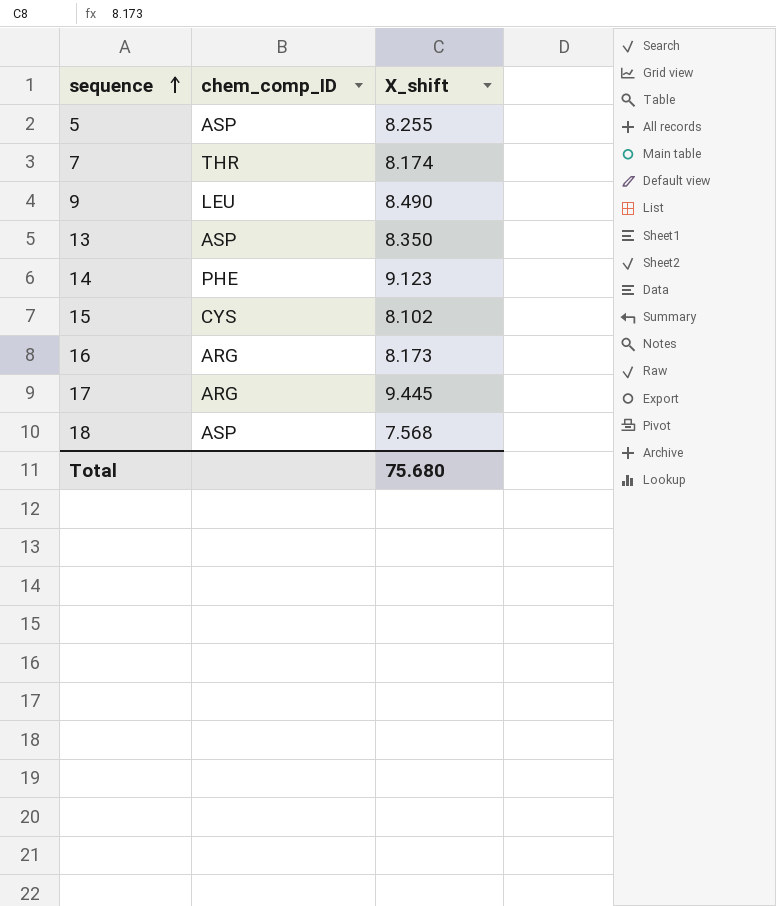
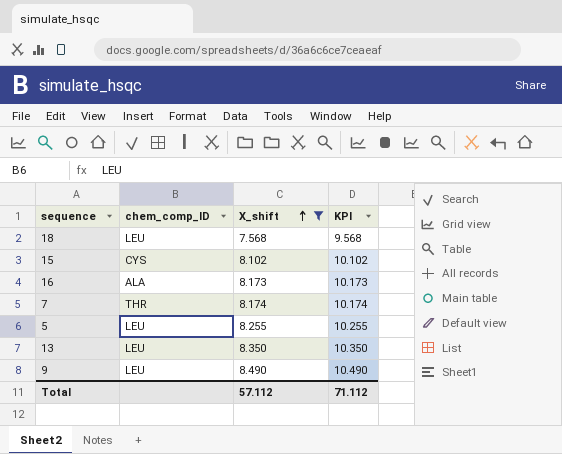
filter: none -> X_shift <= 8.490
row order: sequence ascending -> X_shift ascending
column KPI | formula: none -> [X_shift] + 2
18 | chem_comp_ID: ASP -> LEU
16 | chem_comp_ID: ARG -> ALA
5 | chem_comp_ID: ASP -> LEU
13 | chem_comp_ID: ASP -> LEU
Total | X_shift: 75.680 -> 57.112

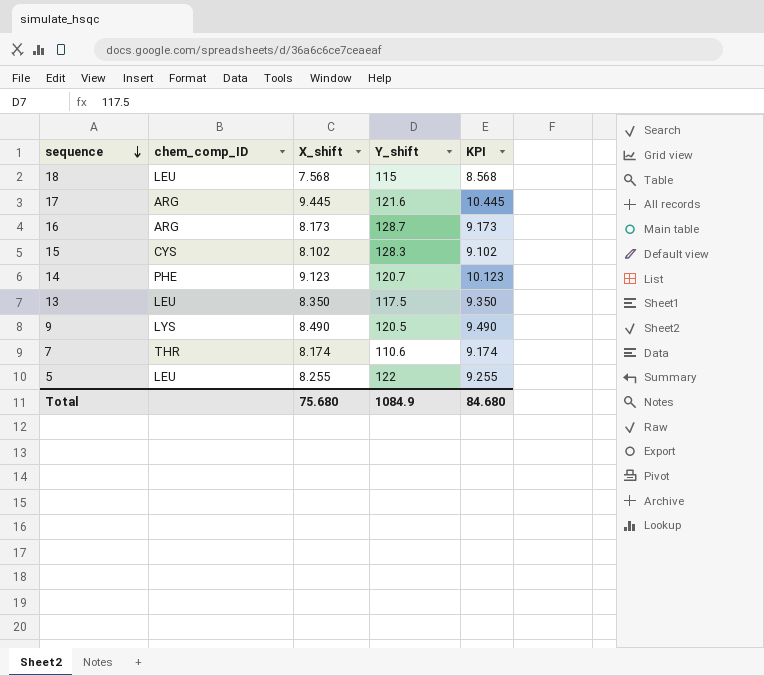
filter: X_shift <= 8.490 -> none
row order: X_shift ascending -> sequence descending
column Y_shift | position: none -> 4
column KPI | formula: [X_shift] + 2 -> [X_shift] + 1
16 | chem_comp_ID: ALA -> ARG
9 | chem_comp_ID: LEU -> LYS
Total | X_shift: 57.112 -> 75.680
Total | KPI: 71.112 -> 84.680

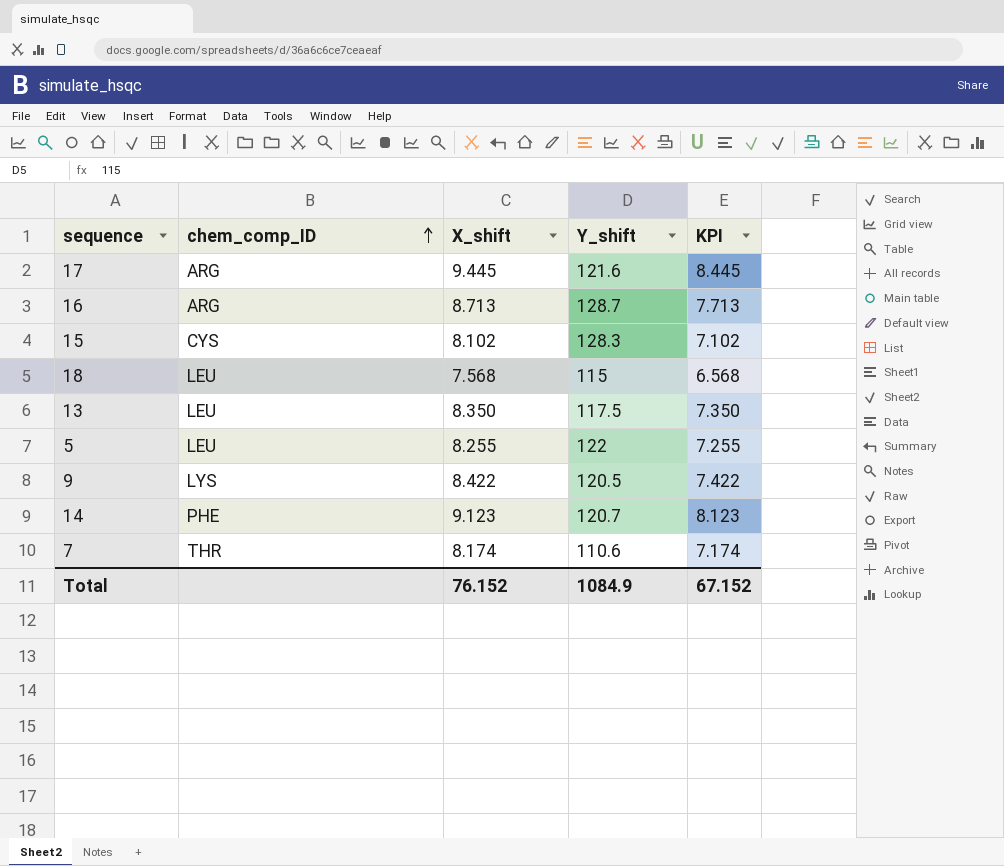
row order: sequence descending -> chem_comp_ID ascending
column KPI | formula: [X_shift] + 1 -> [X_shift] - 1
16 | X_shift: 8.173 -> 8.713
9 | X_shift: 8.490 -> 8.422
Total | X_shift: 75.680 -> 76.152
Total | KPI: 84.680 -> 67.152

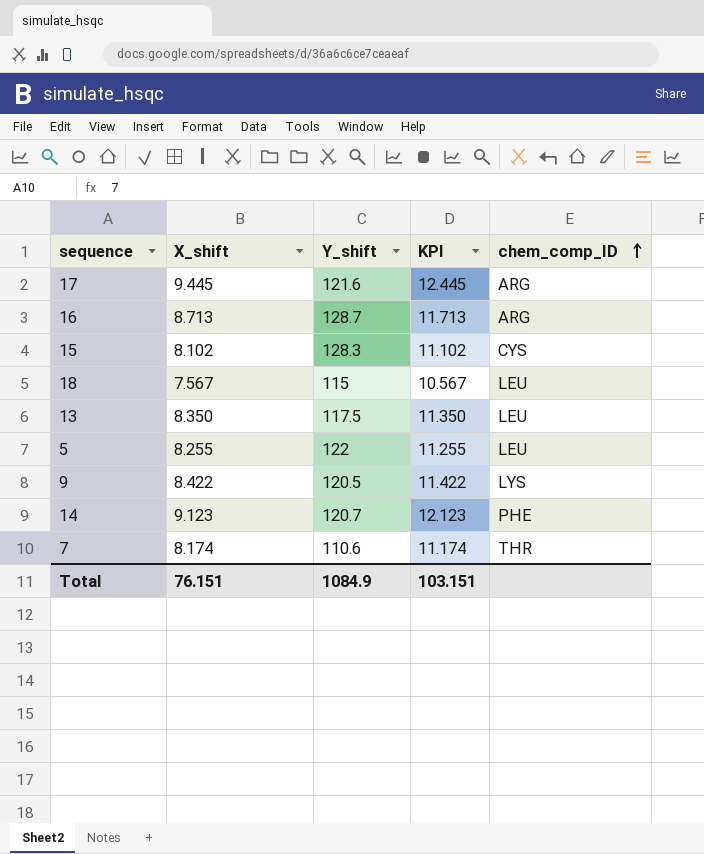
column KPI | formula: [X_shift] - 1 -> [X_shift] + 3
column chem_comp_ID | position: 2 -> 5
18 | X_shift: 7.568 -> 7.567
Total | X_shift: 76.152 -> 76.151
Total | KPI: 67.152 -> 103.151

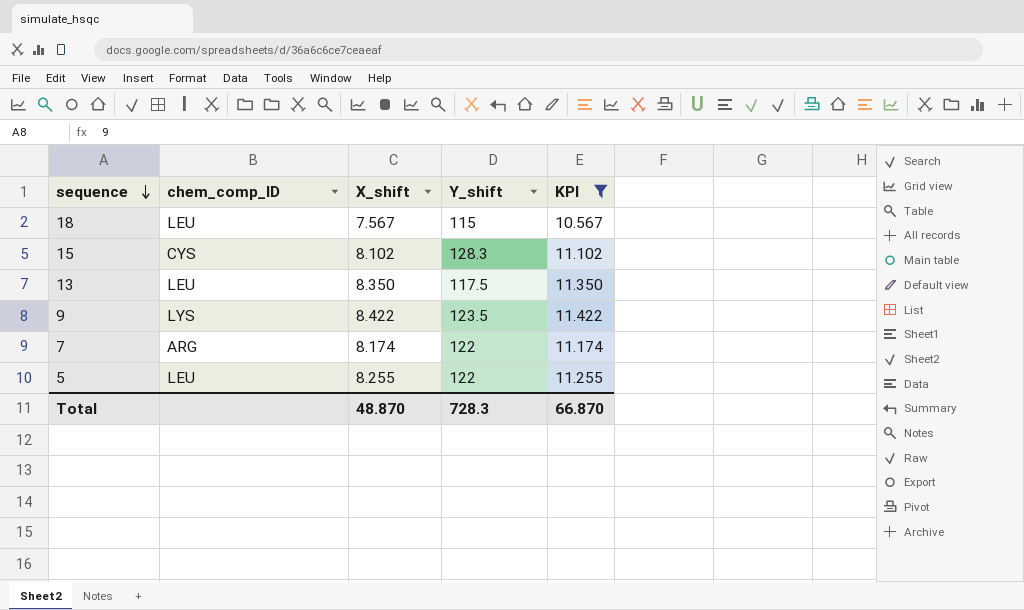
filter: none -> KPI <= 11.422
row order: chem_comp_ID ascending -> sequence descending
column chem_comp_ID | position: 5 -> 2
9 | Y_shift: 120.5 -> 123.5
7 | chem_comp_ID: THR -> ARG
7 | Y_shift: 110.6 -> 122
Total | X_shift: 76.151 -> 48.870
Total | Y_shift: 1084.9 -> 728.3
Total | KPI: 103.151 -> 66.870

